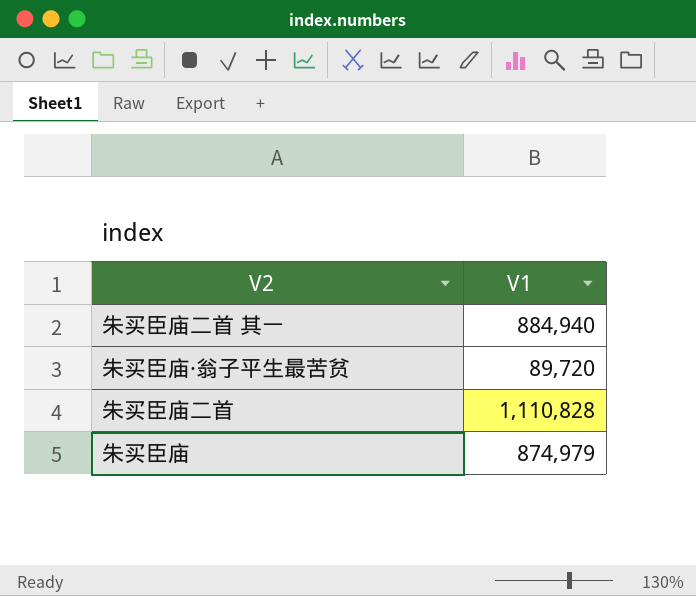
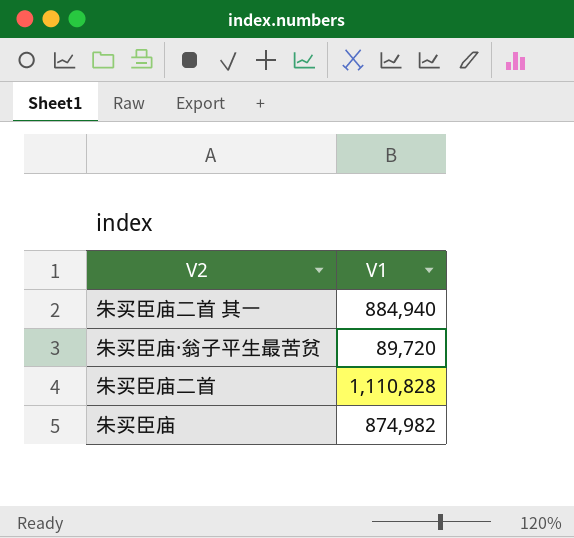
朱买臣庙 | V1: 874,979 -> 874,982

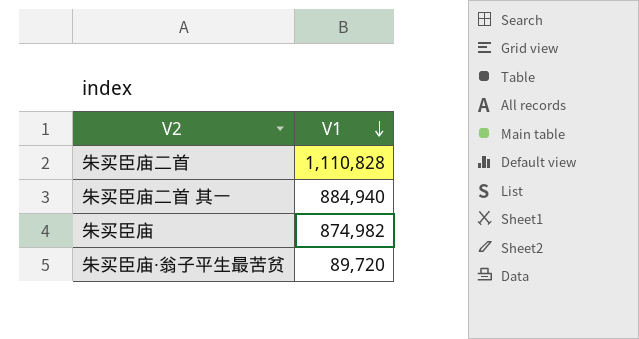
row order: none -> V1 descending

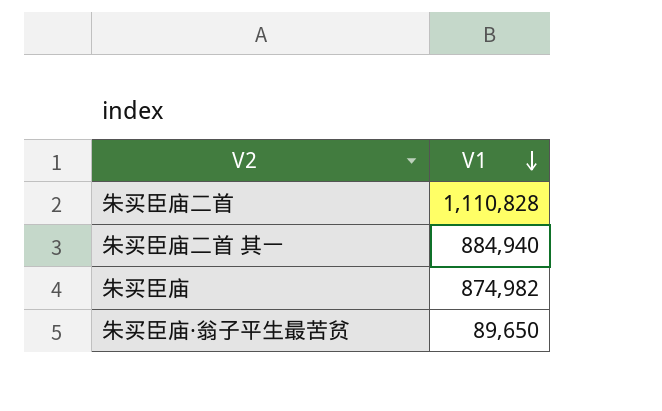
朱买臣庙·翁子平生最苦贫 | V1: 89,720 -> 89,650

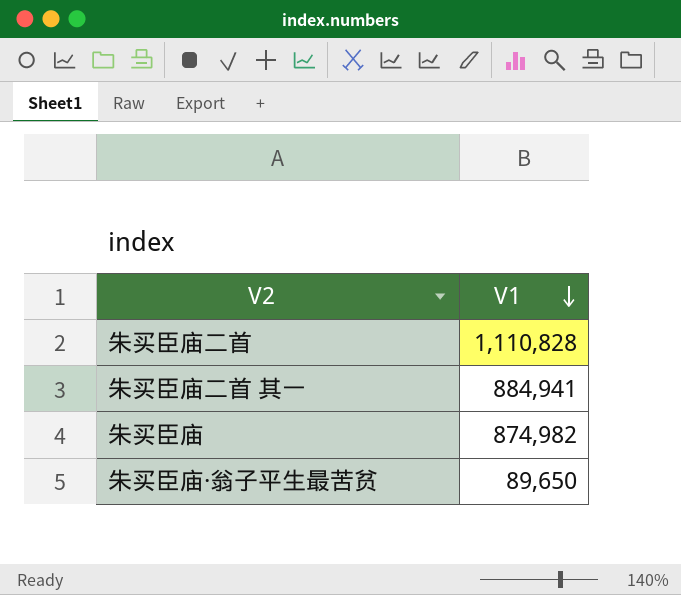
朱买臣庙二首 其一 | V1: 884,940 -> 884,941

